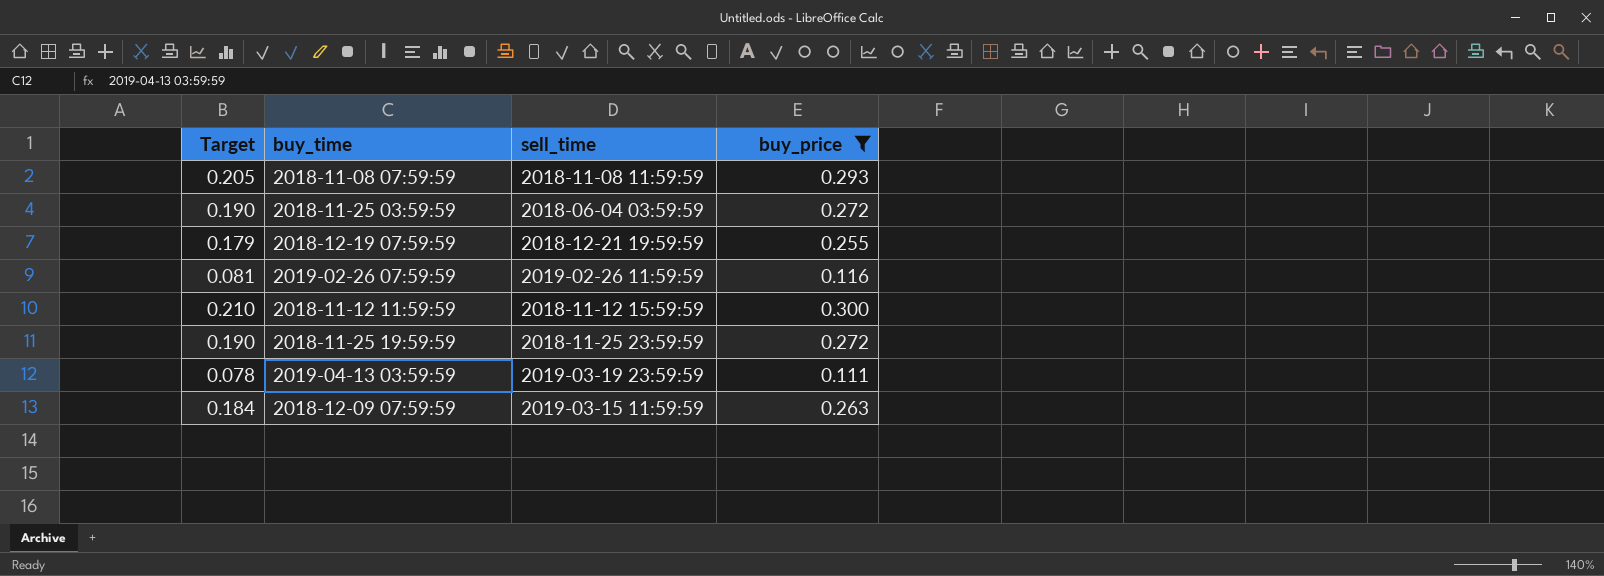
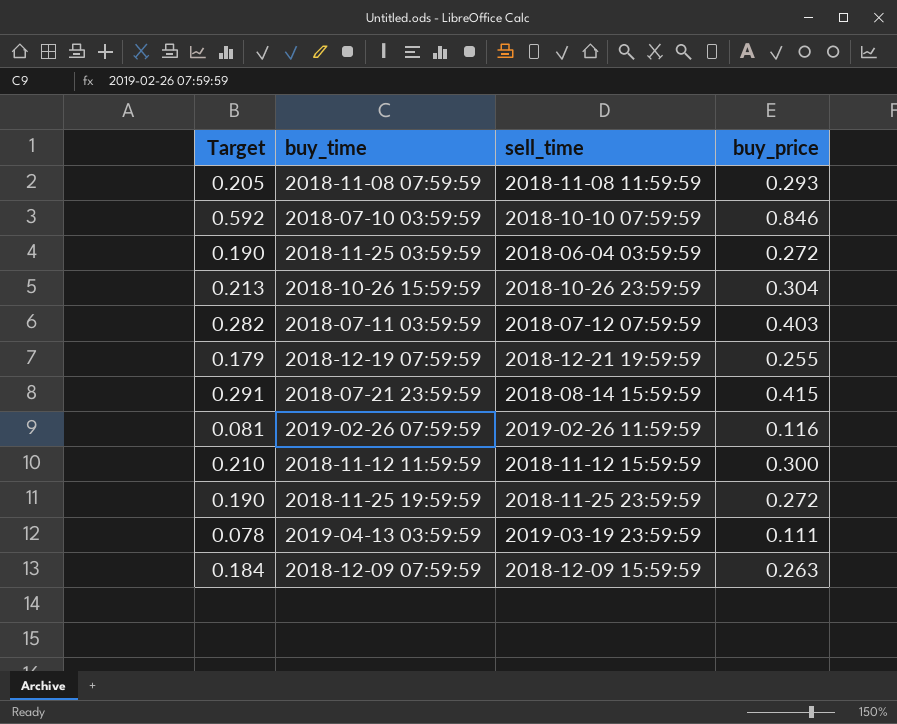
filter: buy_price <= 0.300 -> none
2018-12-09 07:59:59 | sell_time: 2019-03-15 11:59:59 -> 2018-12-09 15:59:59

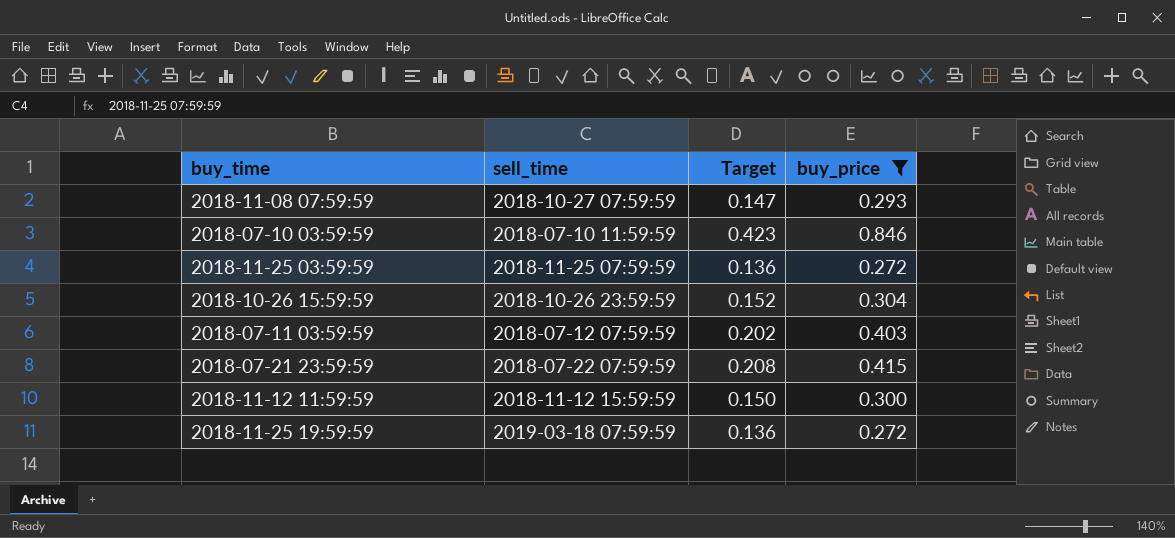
filter: none -> buy_price >= 0.272
column Target | formula: [buy_price] * 0.7 -> [buy_price] * 0.5
column Target | position: 1 -> 3
2018-11-08 07:59:59 | sell_time: 2018-11-08 11:59:59 -> 2018-10-27 07:59:59
2018-07-10 03:59:59 | sell_time: 2018-10-10 07:59:59 -> 2018-07-10 11:59:59
2018-11-25 03:59:59 | sell_time: 2018-06-04 03:59:59 -> 2018-11-25 07:59:59
2018-07-21 23:59:59 | sell_time: 2018-08-14 15:59:59 -> 2018-07-22 07:59:59
2018-11-25 19:59:59 | sell_time: 2018-11-25 23:59:59 -> 2019-03-18 07:59:59

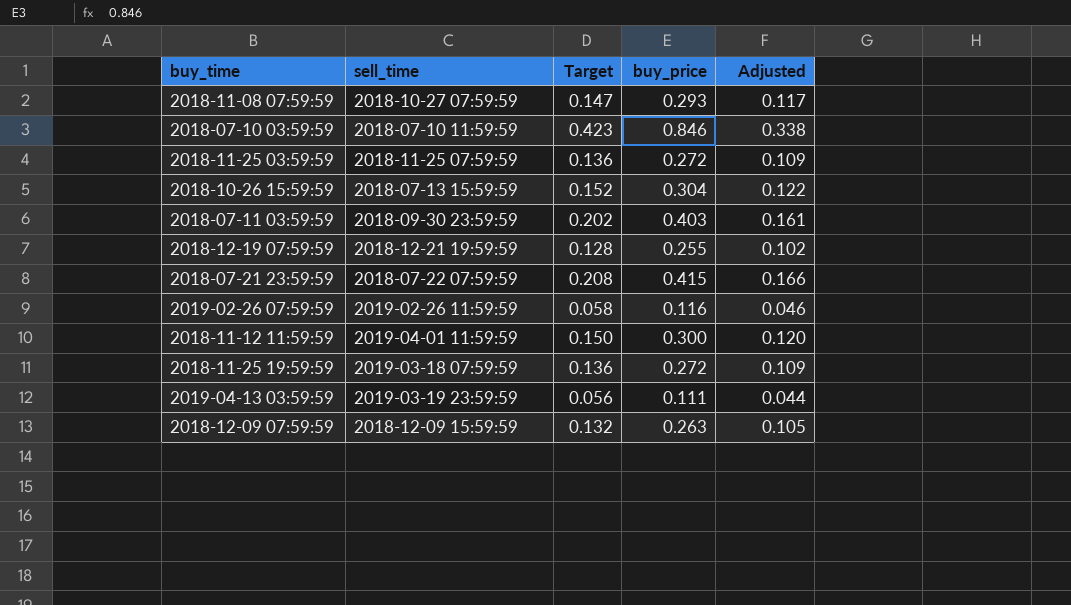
filter: buy_price >= 0.272 -> none
column Adjusted | formula: none -> [buy_price] * 0.4
2018-10-26 15:59:59 | sell_time: 2018-10-26 23:59:59 -> 2018-07-13 15:59:59
2018-07-11 03:59:59 | sell_time: 2018-07-12 07:59:59 -> 2018-09-30 23:59:59
2018-11-12 11:59:59 | sell_time: 2018-11-12 15:59:59 -> 2019-04-01 11:59:59

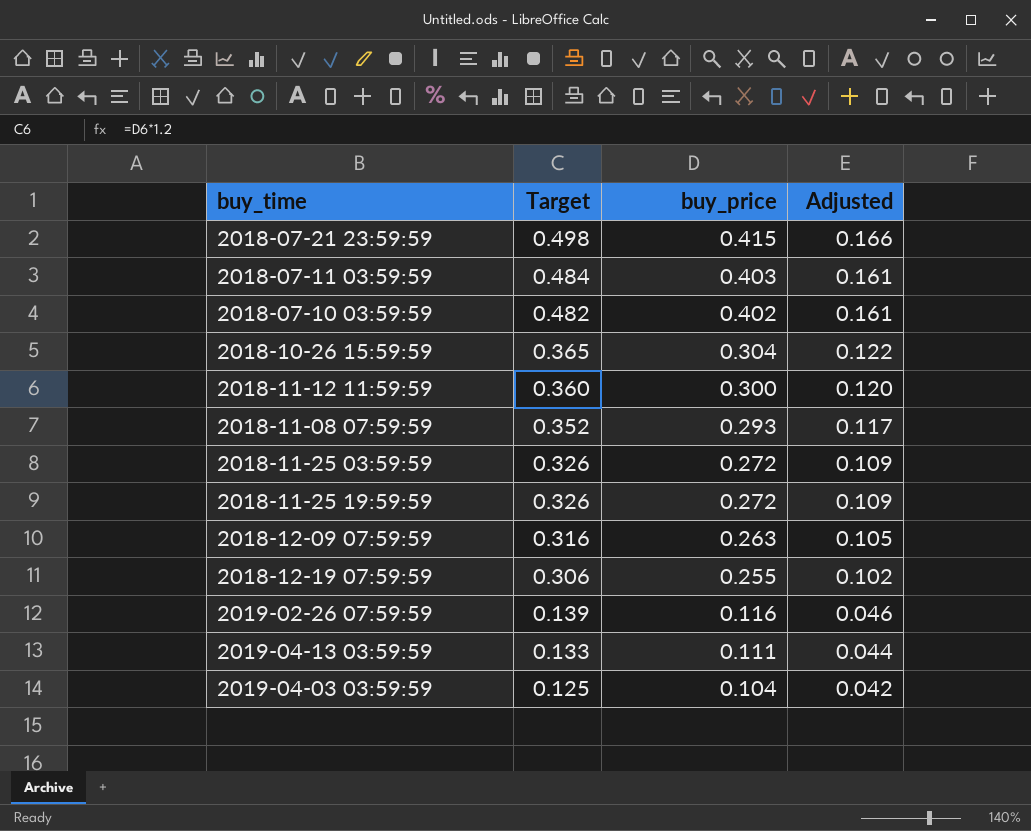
row order: none -> Target descending
column sell_time | position: 2 -> none
column Target | formula: [buy_price] * 0.5 -> [buy_price] * 1.2
2018-07-10 03:59:59 | buy_price: 0.846 -> 0.402
2018-07-10 03:59:59 | Adjusted: 0.338 -> 0.161
row 2019-04-03 03:59:59: none -> 0.125 | 0.104 | 0.042

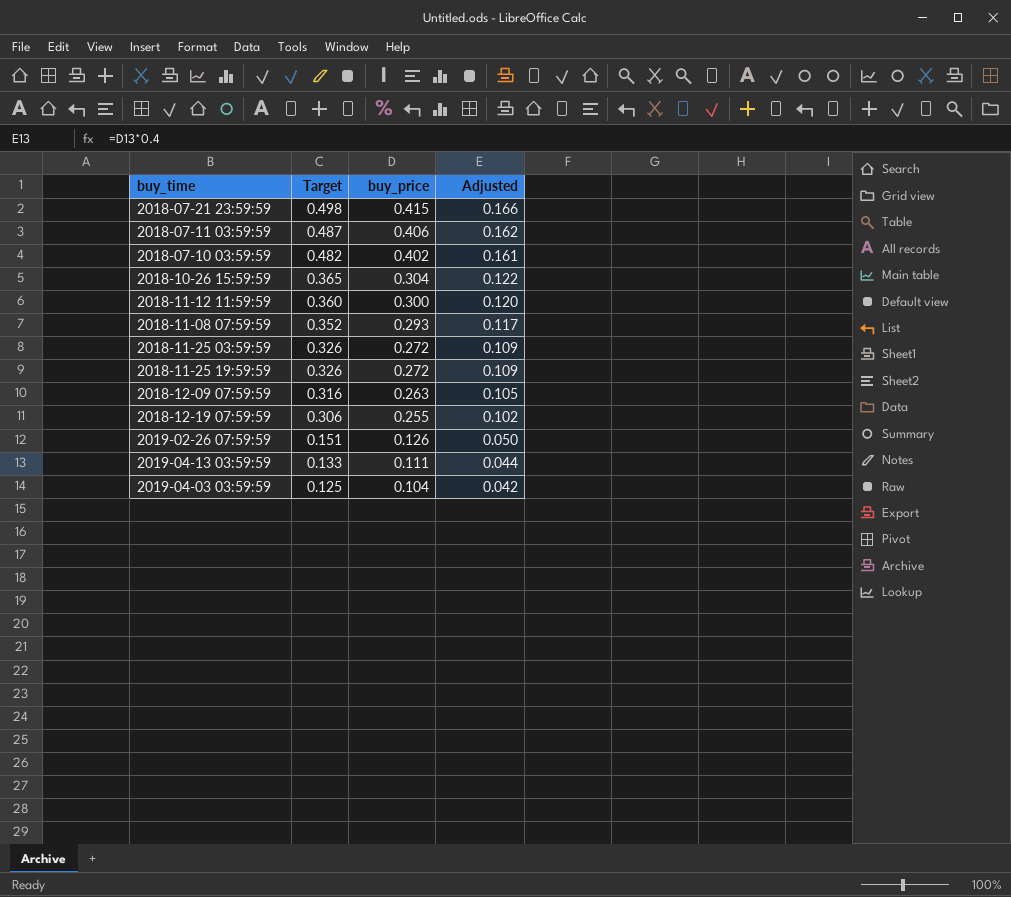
2018-07-11 03:59:59 | Target: 0.484 -> 0.487
2018-07-11 03:59:59 | buy_price: 0.403 -> 0.406
2018-07-11 03:59:59 | Adjusted: 0.161 -> 0.162
2019-02-26 07:59:59 | Target: 0.139 -> 0.151
2019-02-26 07:59:59 | buy_price: 0.116 -> 0.126
2019-02-26 07:59:59 | Adjusted: 0.046 -> 0.050

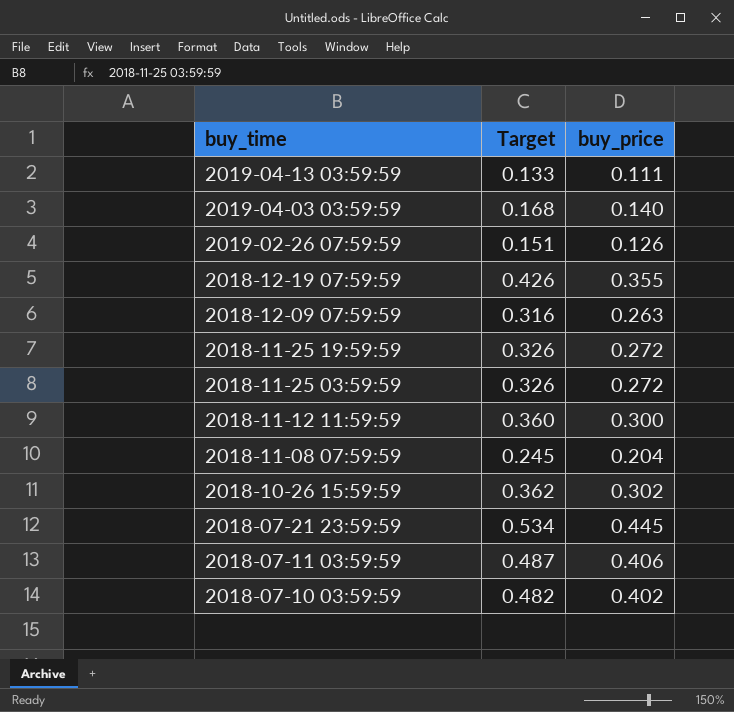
row order: Target descending -> buy_time descending
column Adjusted | formula: [buy_price] * 0.4 -> none
2019-04-03 03:59:59 | Target: 0.125 -> 0.168
2019-04-03 03:59:59 | buy_price: 0.104 -> 0.140
2018-12-19 07:59:59 | Target: 0.306 -> 0.426
2018-12-19 07:59:59 | buy_price: 0.255 -> 0.355
2018-11-08 07:59:59 | Target: 0.352 -> 0.245
2018-11-08 07:59:59 | buy_price: 0.293 -> 0.204
2018-10-26 15:59:59 | Target: 0.365 -> 0.362
2018-10-26 15:59:59 | buy_price: 0.304 -> 0.302
2018-07-21 23:59:59 | Target: 0.498 -> 0.534
2018-07-21 23:59:59 | buy_price: 0.415 -> 0.445

